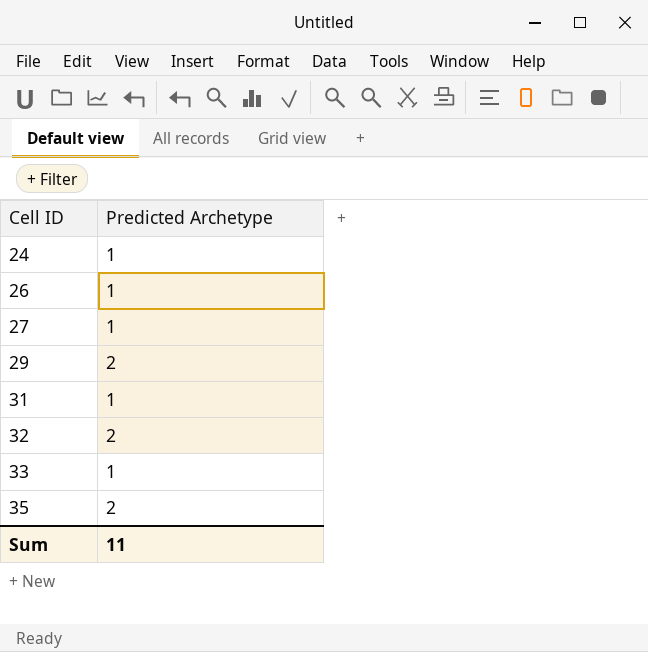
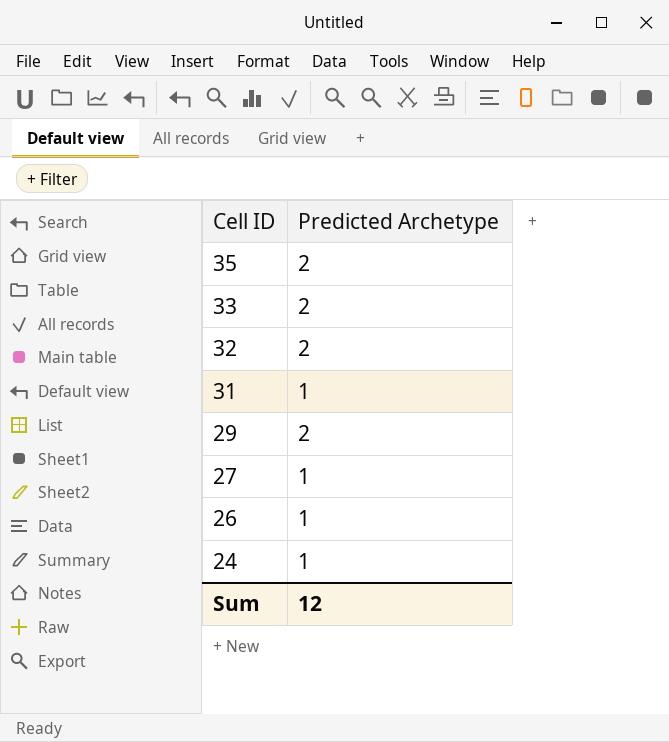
row order: Cell ID ascending -> Cell ID descending
33 | Predicted Archetype: 1 -> 2
Sum | Predicted Archetype: 11 -> 12

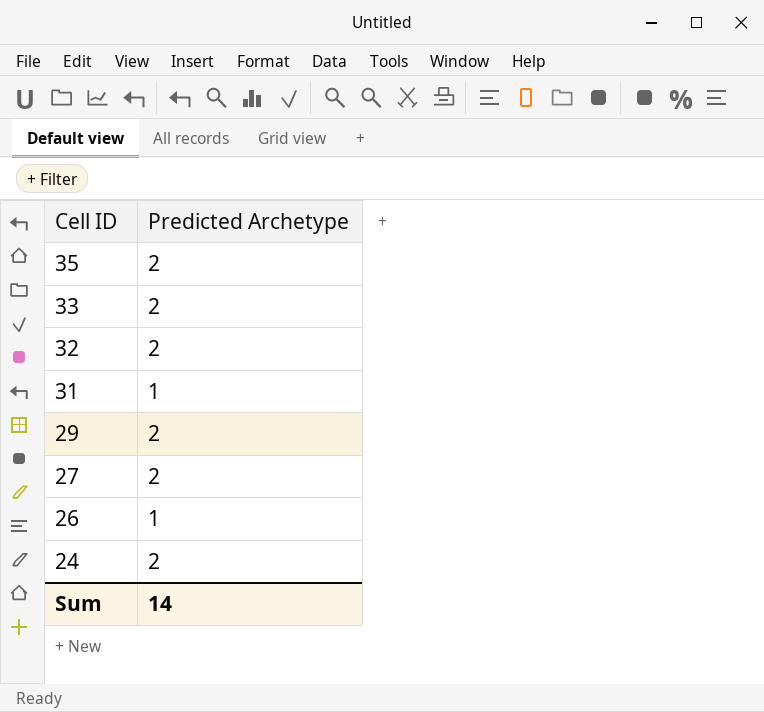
27 | Predicted Archetype: 1 -> 2
24 | Predicted Archetype: 1 -> 2
Sum | Predicted Archetype: 12 -> 14

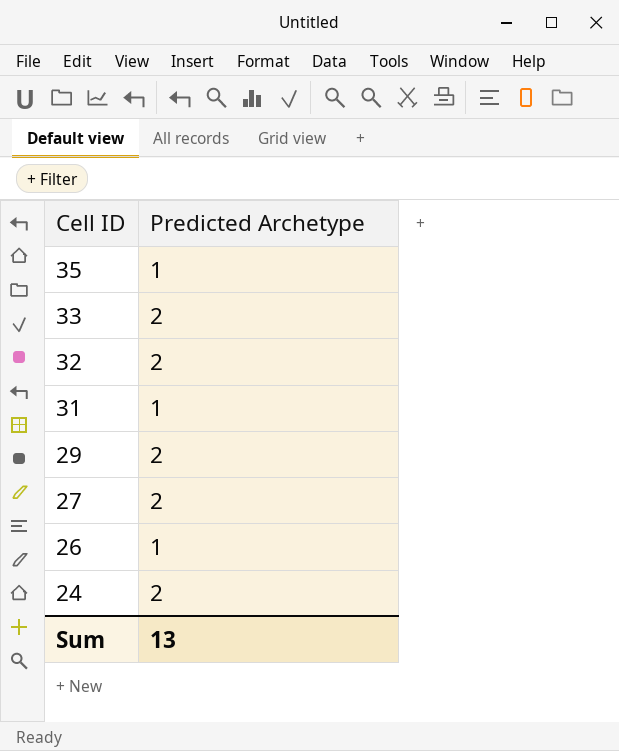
35 | Predicted Archetype: 2 -> 1
Sum | Predicted Archetype: 14 -> 13

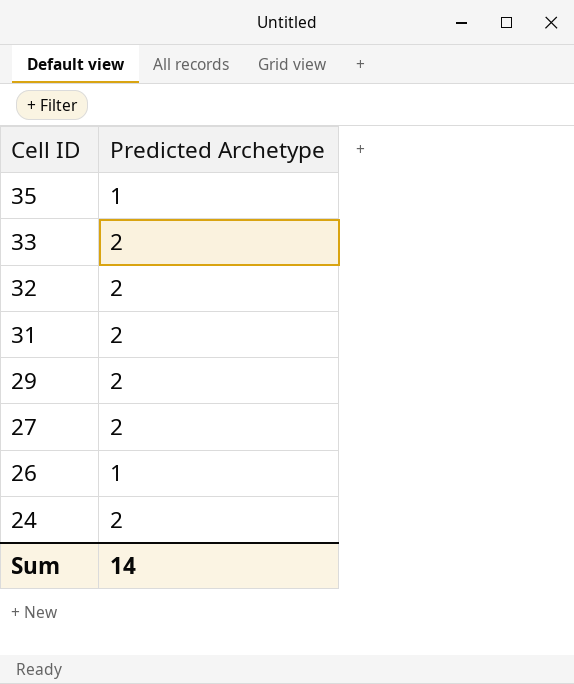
31 | Predicted Archetype: 1 -> 2
Sum | Predicted Archetype: 13 -> 14

